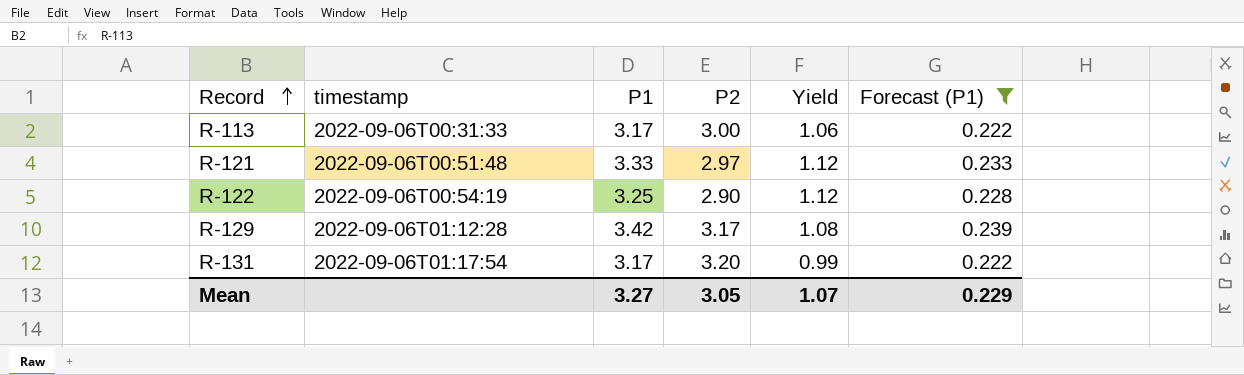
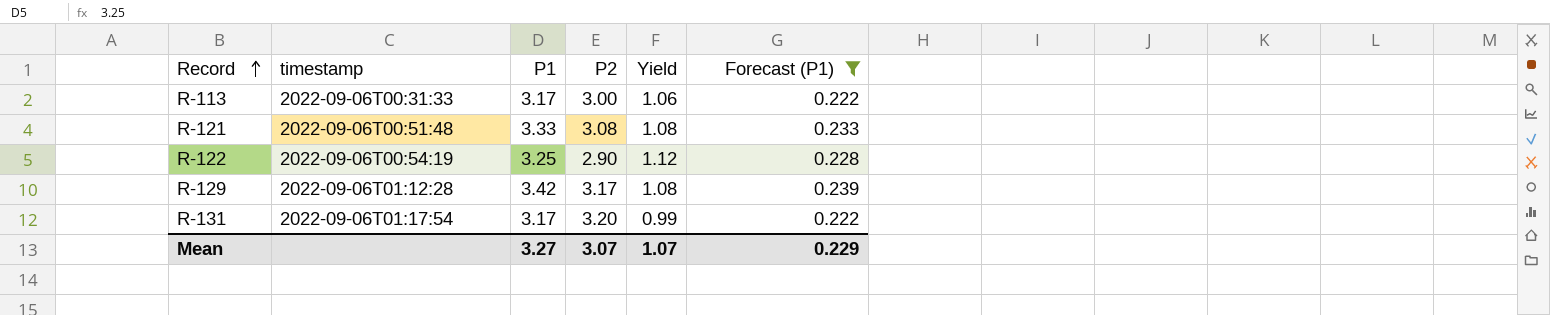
R-121 | P2: 2.97 -> 3.08
R-121 | Yield: 1.12 -> 1.08
Mean | P2: 3.05 -> 3.07

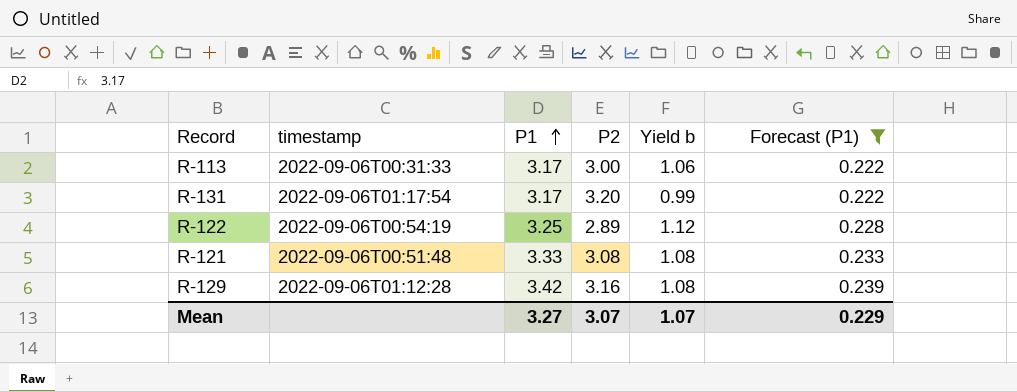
row order: Record ascending -> P1 ascending
column name: Yield -> Yield b
R-122 | P2: 2.90 -> 2.89
R-129 | P2: 3.17 -> 3.16

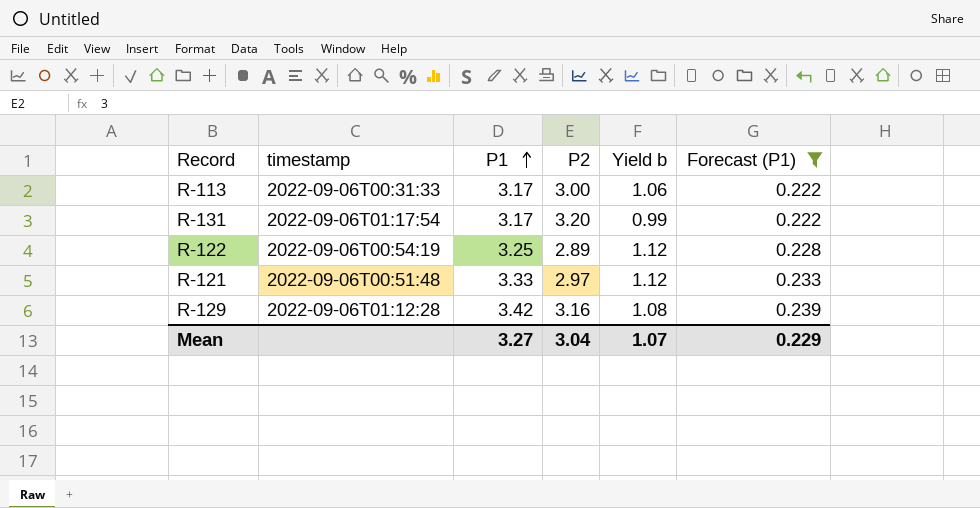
R-121 | P2: 3.08 -> 2.97
R-121 | Yield b: 1.08 -> 1.12
Mean | P2: 3.07 -> 3.04

